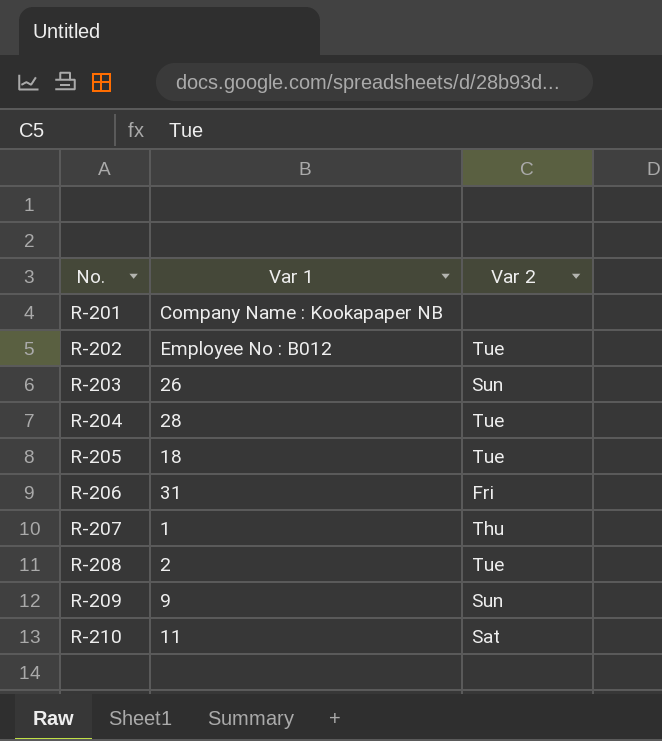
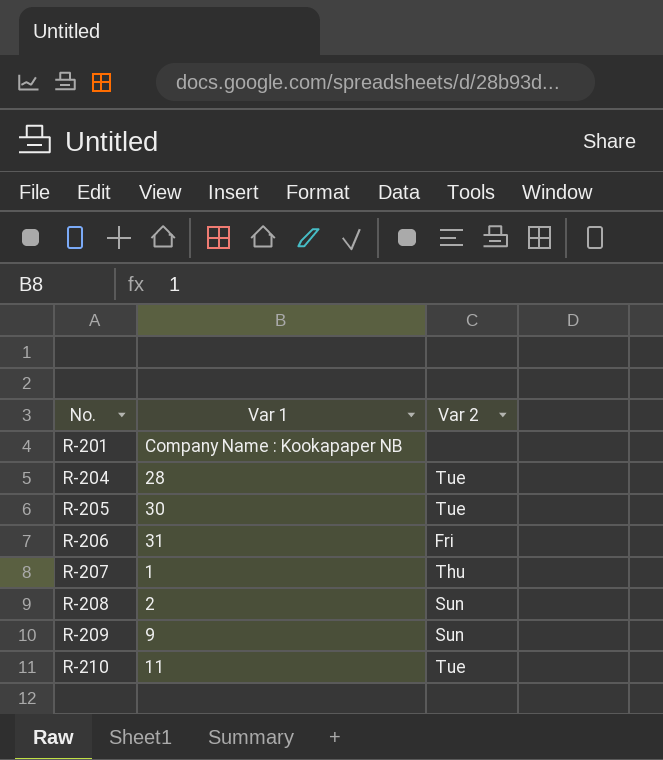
row R-202: Employee No : B012 | Tue -> none
row R-203: 26 | Sun -> none
R-205 | Var 1: 18 -> 30
R-208 | Var 2: Tue -> Sun
R-210 | Var 2: Sat -> Tue

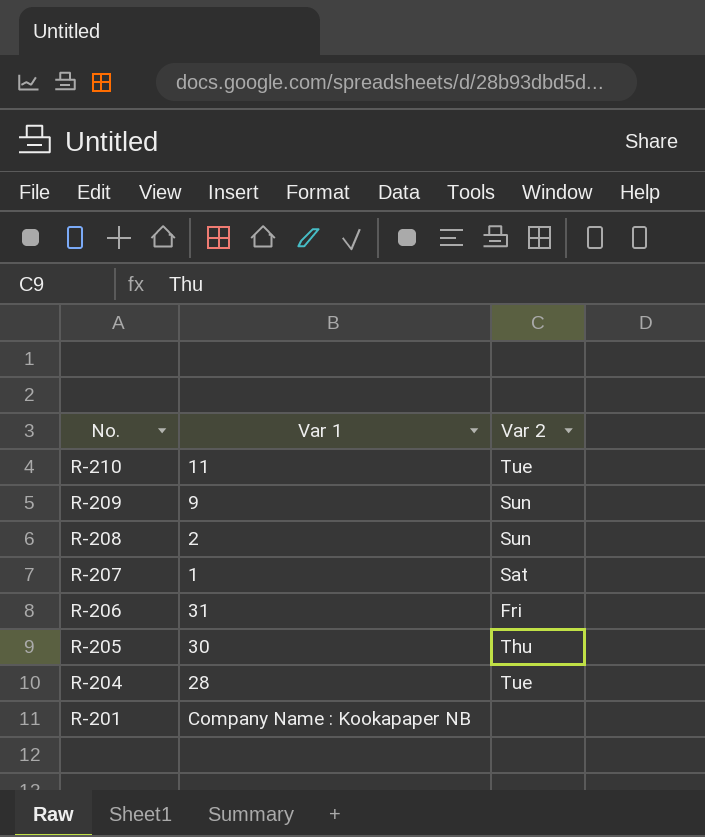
row order: No. ascending -> No. descending
R-207 | Var 2: Thu -> Sat
R-205 | Var 2: Tue -> Thu

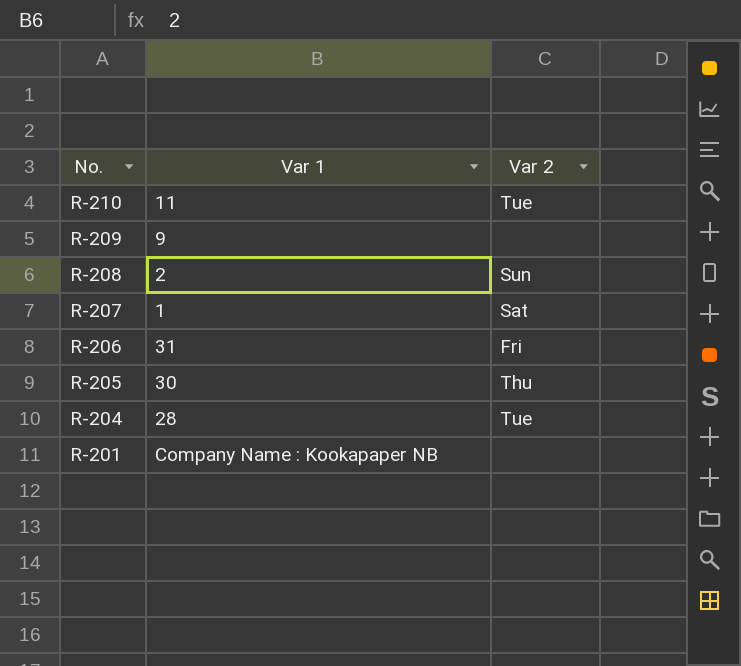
R-209 | Var 2: Sun -> none

